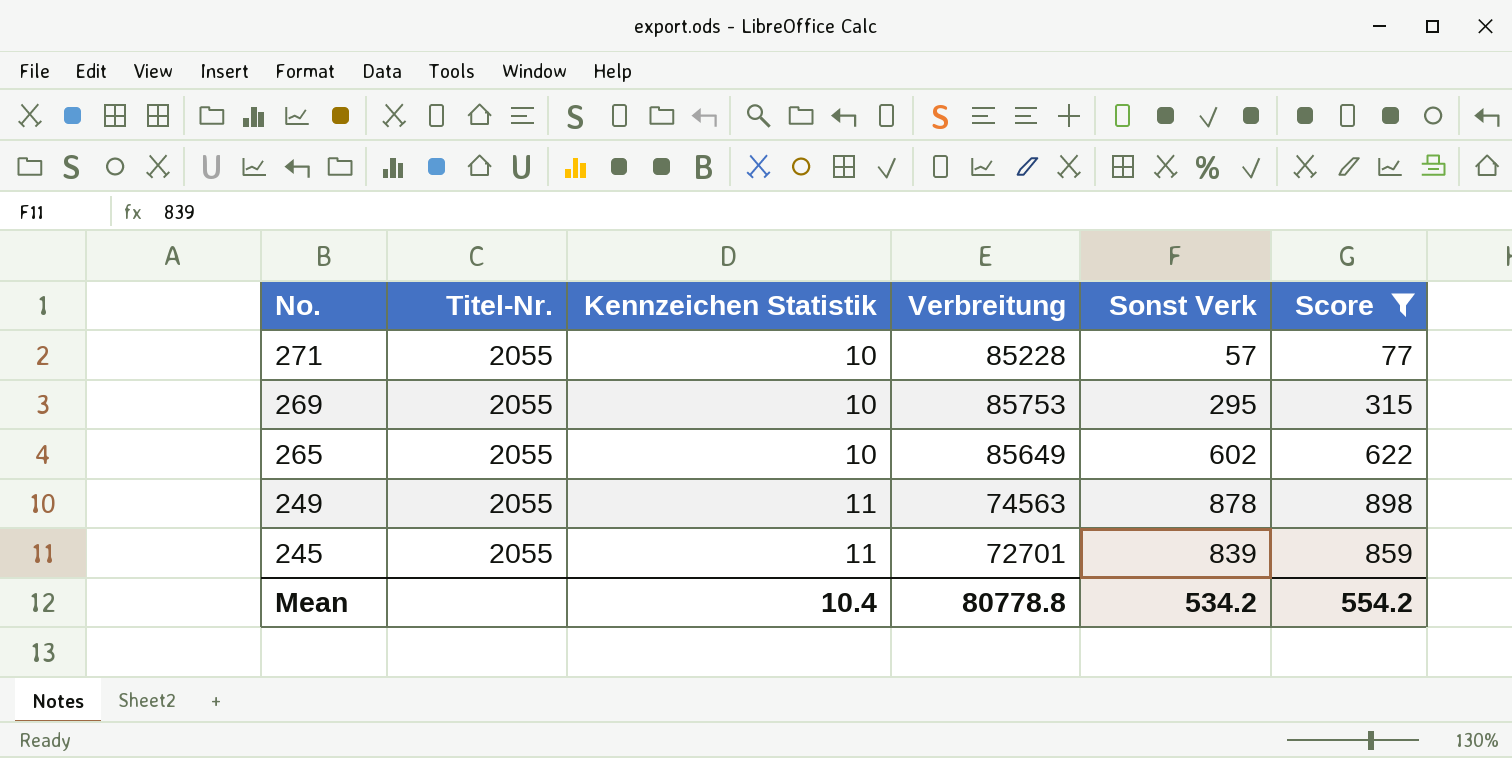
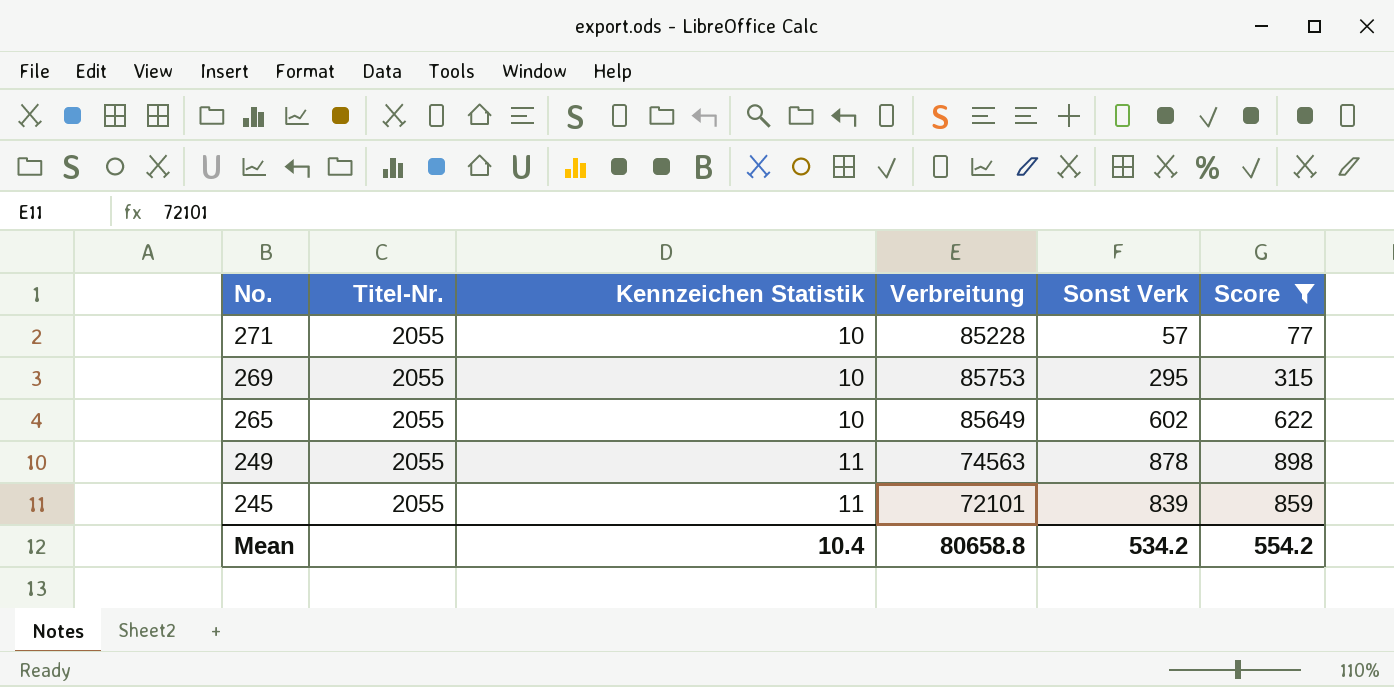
245 | Verbreitung: 72701 -> 72101
Mean | Verbreitung: 80778.8 -> 80658.8

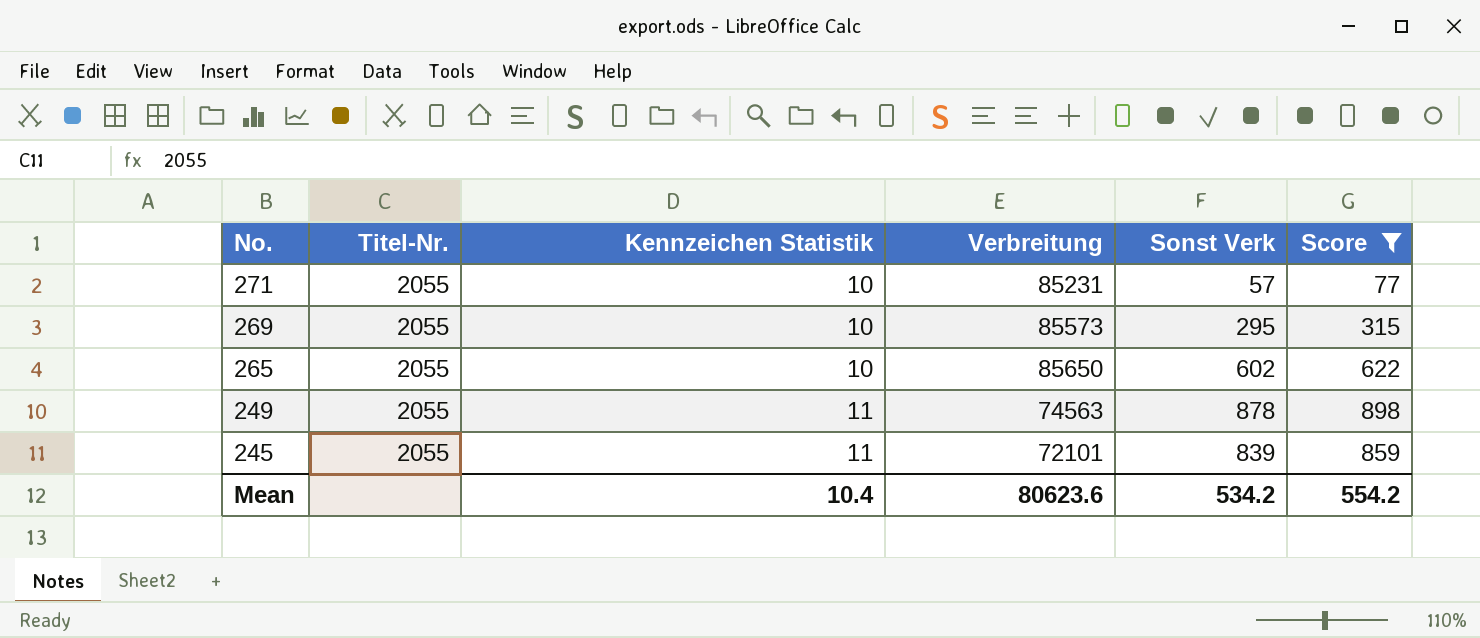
271 | Verbreitung: 85228 -> 85231
269 | Verbreitung: 85753 -> 85573
265 | Verbreitung: 85649 -> 85650
Mean | Verbreitung: 80658.8 -> 80623.6

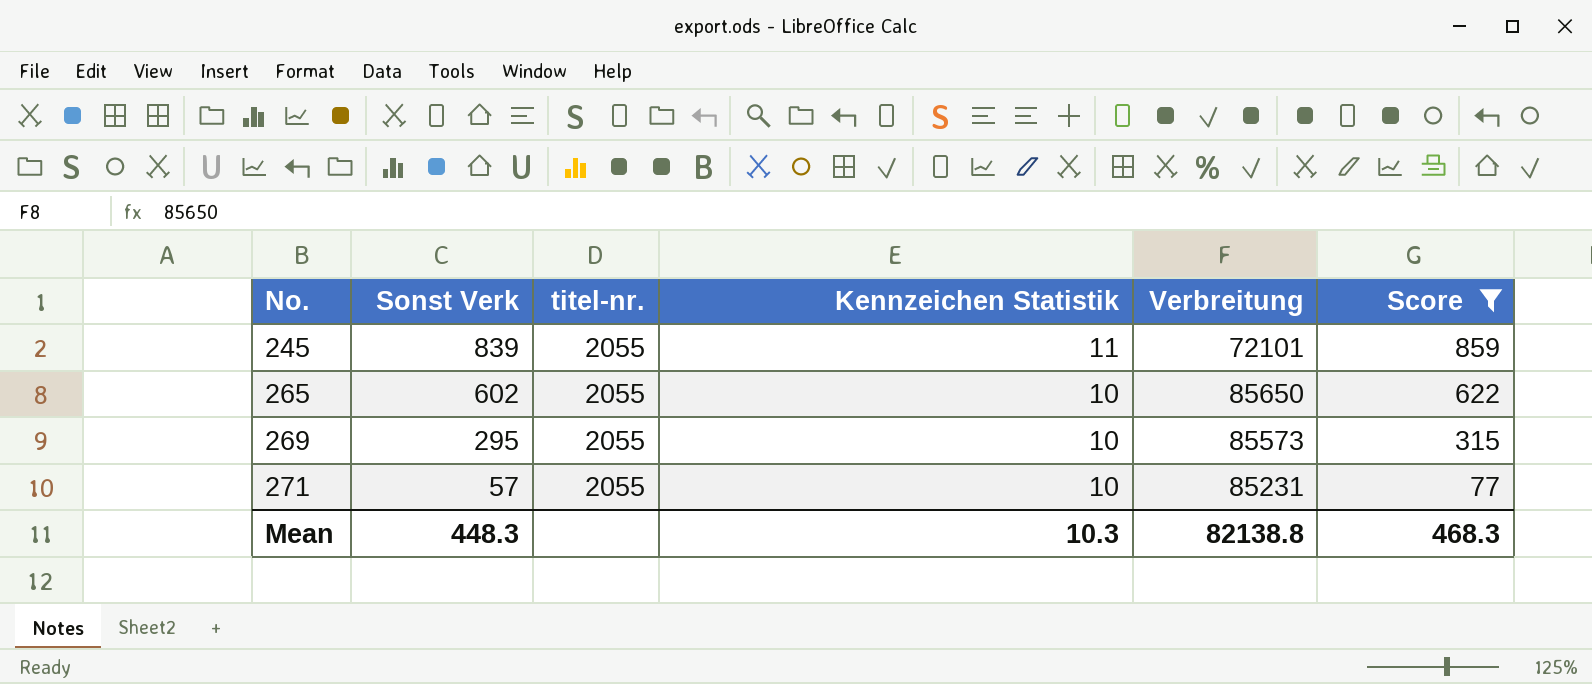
row order: No. descending -> No. ascending
column Sonst Verk | position: 5 -> 2
column name: Titel-Nr. -> titel-nr.
row 249: 2055 | 11 | 74563 | 878 | 898 -> none
Mean | Sonst Verk: 534.2 -> 448.3
Mean | Kennzeichen Statistik: 10.4 -> 10.3
Mean | Verbreitung: 80623.6 -> 82138.8
Mean | Score: 554.2 -> 468.3

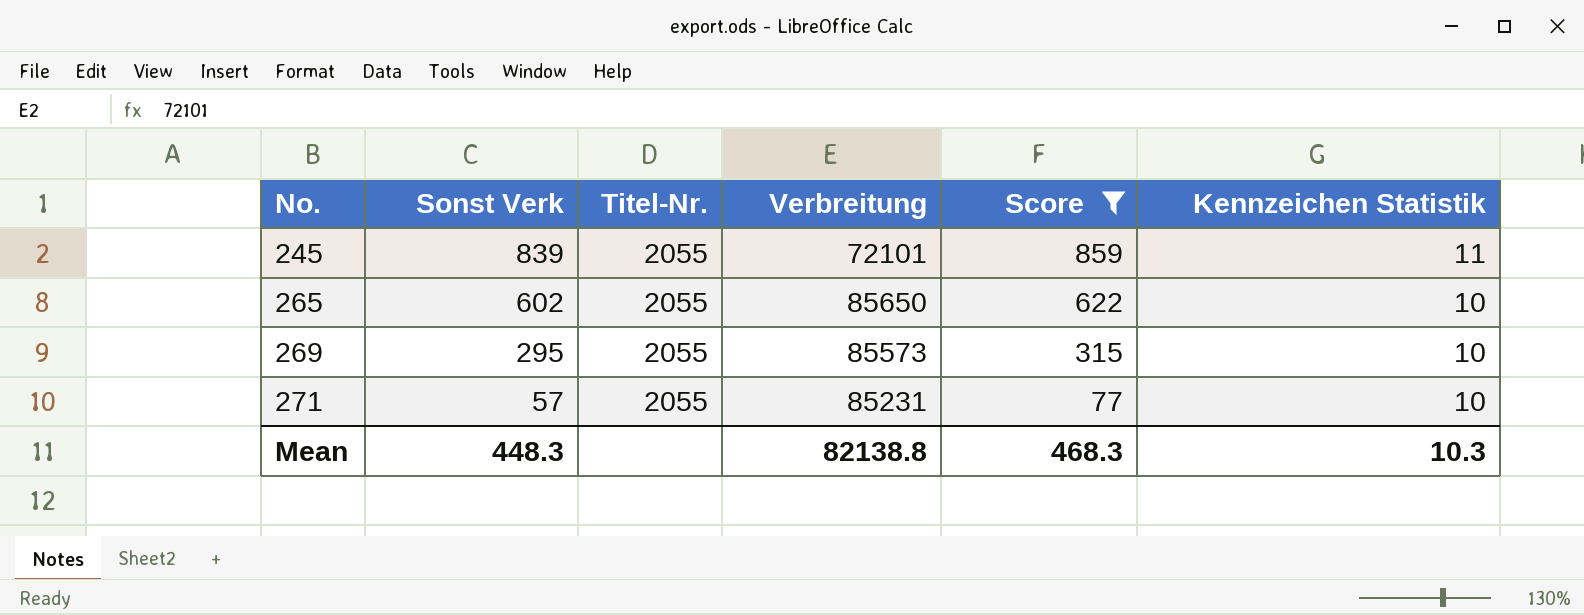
column name: titel-nr. -> Titel-Nr.
column Kennzeichen Statistik | position: 4 -> 6

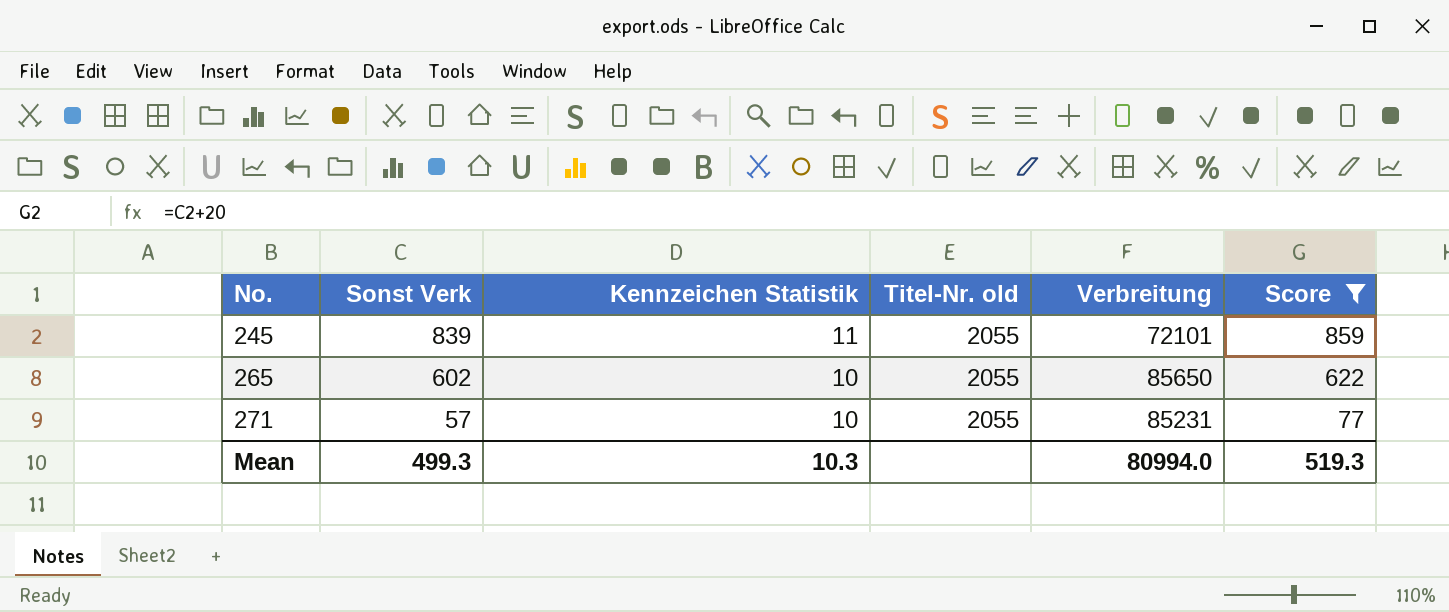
column Kennzeichen Statistik | position: 6 -> 3
column name: Titel-Nr. -> Titel-Nr. old
row 269: 295 | 2055 | 85573 | 315 | 10 -> none
Mean | Sonst Verk: 448.3 -> 499.3
Mean | Verbreitung: 82138.8 -> 80994.0
Mean | Score: 468.3 -> 519.3

